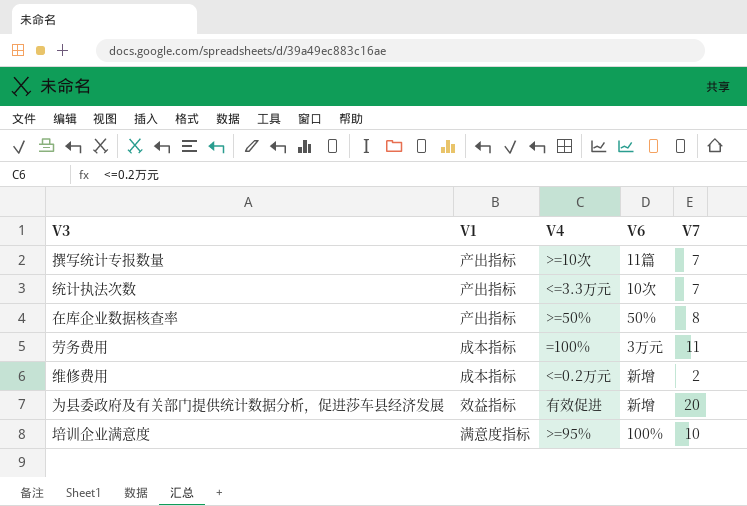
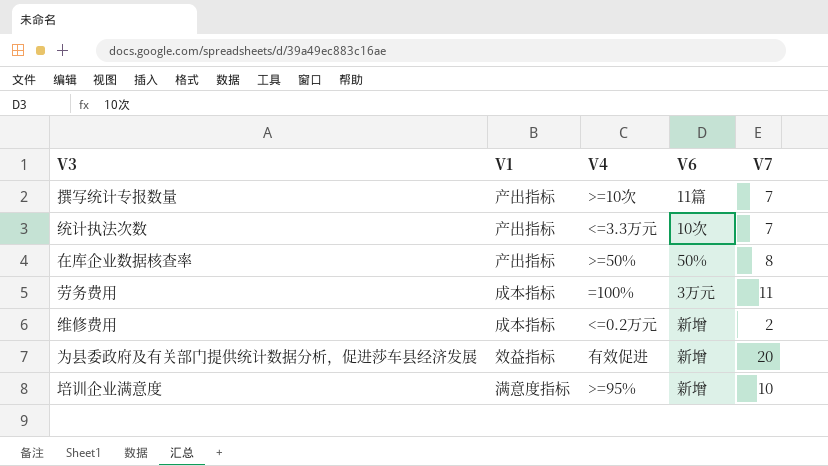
培训企业满意度 | V6: 100% -> 新增

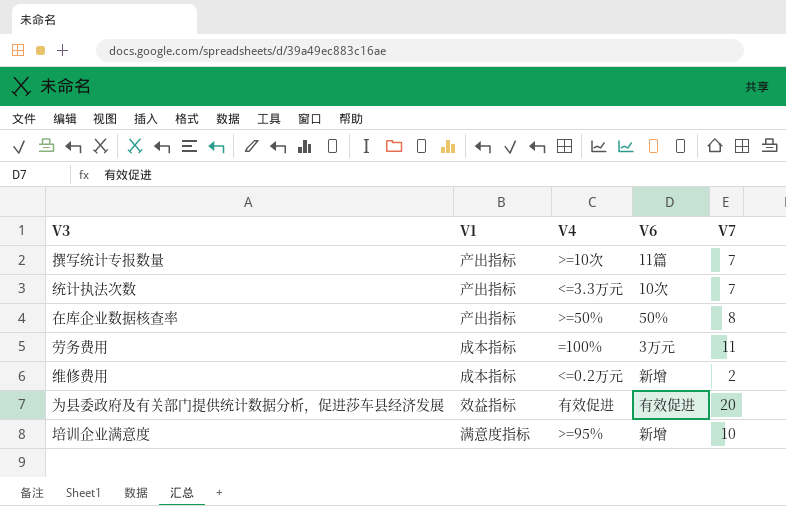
为县委政府及有关部门提供统计数据分析，促进莎车县经济发展 | V6: 新增 -> 有效促进

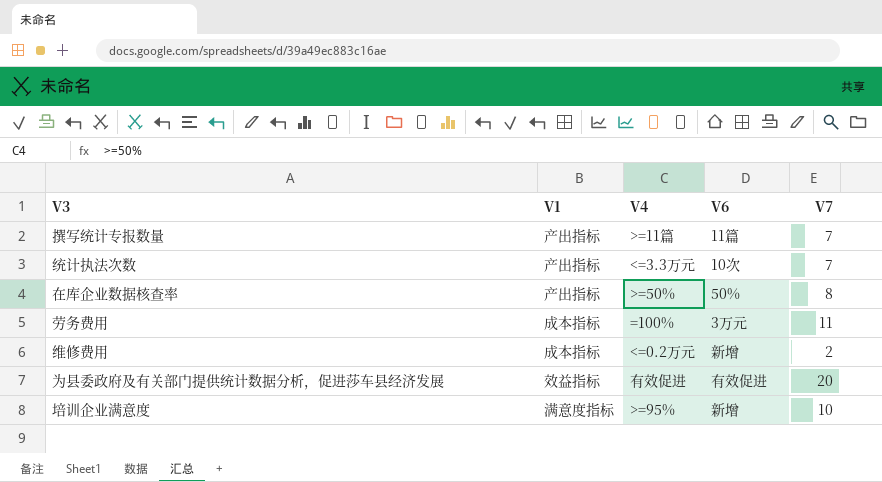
撰写统计专报数量 | V4: >=10次 -> >=11篇

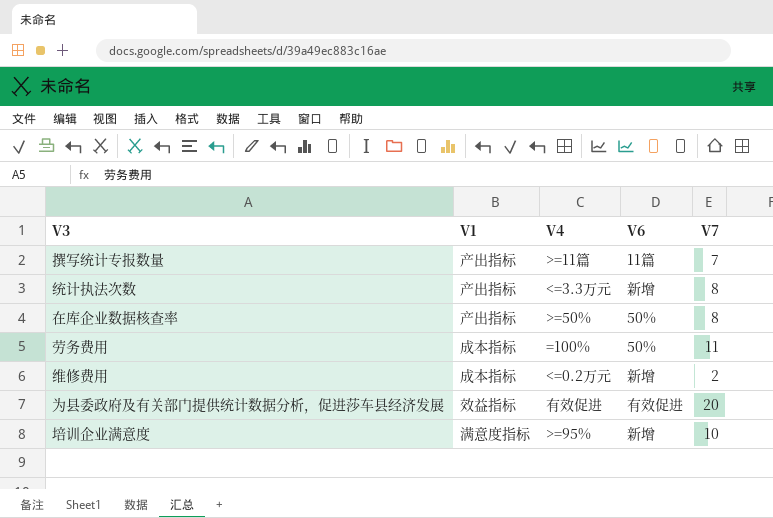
统计执法次数 | V6: 10次 -> 新增
统计执法次数 | V7: 7 -> 8
劳务费用 | V6: 3万元 -> 50%

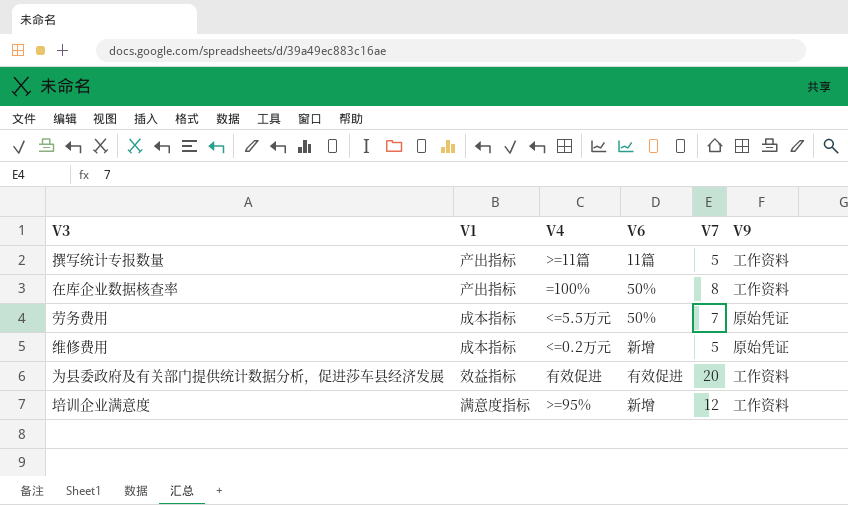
column V9 | position: none -> 6
row 统计执法次数: 产出指标 | <=3.3万元 | 新增 | 8 -> none
撰写统计专报数量 | V7: 7 -> 5
在库企业数据核查率 | V4: >=50% -> =100%
劳务费用 | V4: =100% -> <=5.5万元
劳务费用 | V7: 11 -> 7
维修费用 | V7: 2 -> 5
培训企业满意度 | V7: 10 -> 12

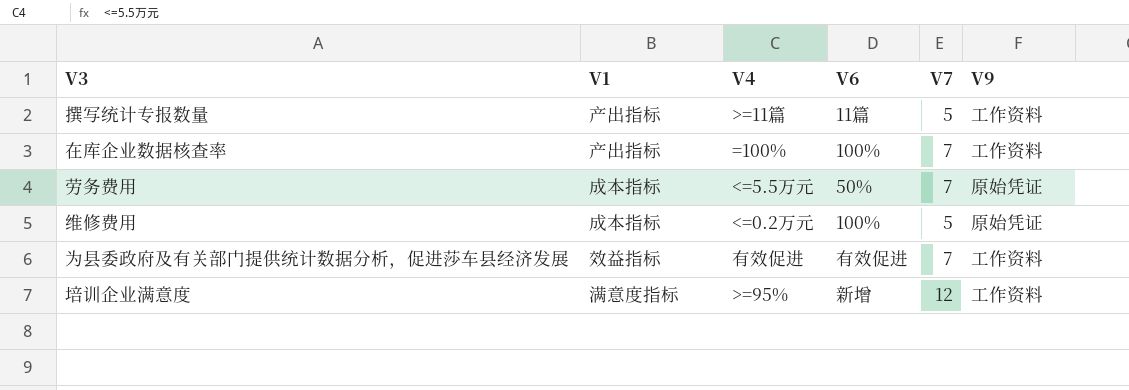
在库企业数据核查率 | V6: 50% -> 100%
在库企业数据核查率 | V7: 8 -> 7
维修费用 | V6: 新增 -> 100%
为县委政府及有关部门提供统计数据分析，促进莎车县经济发展 | V7: 20 -> 7

